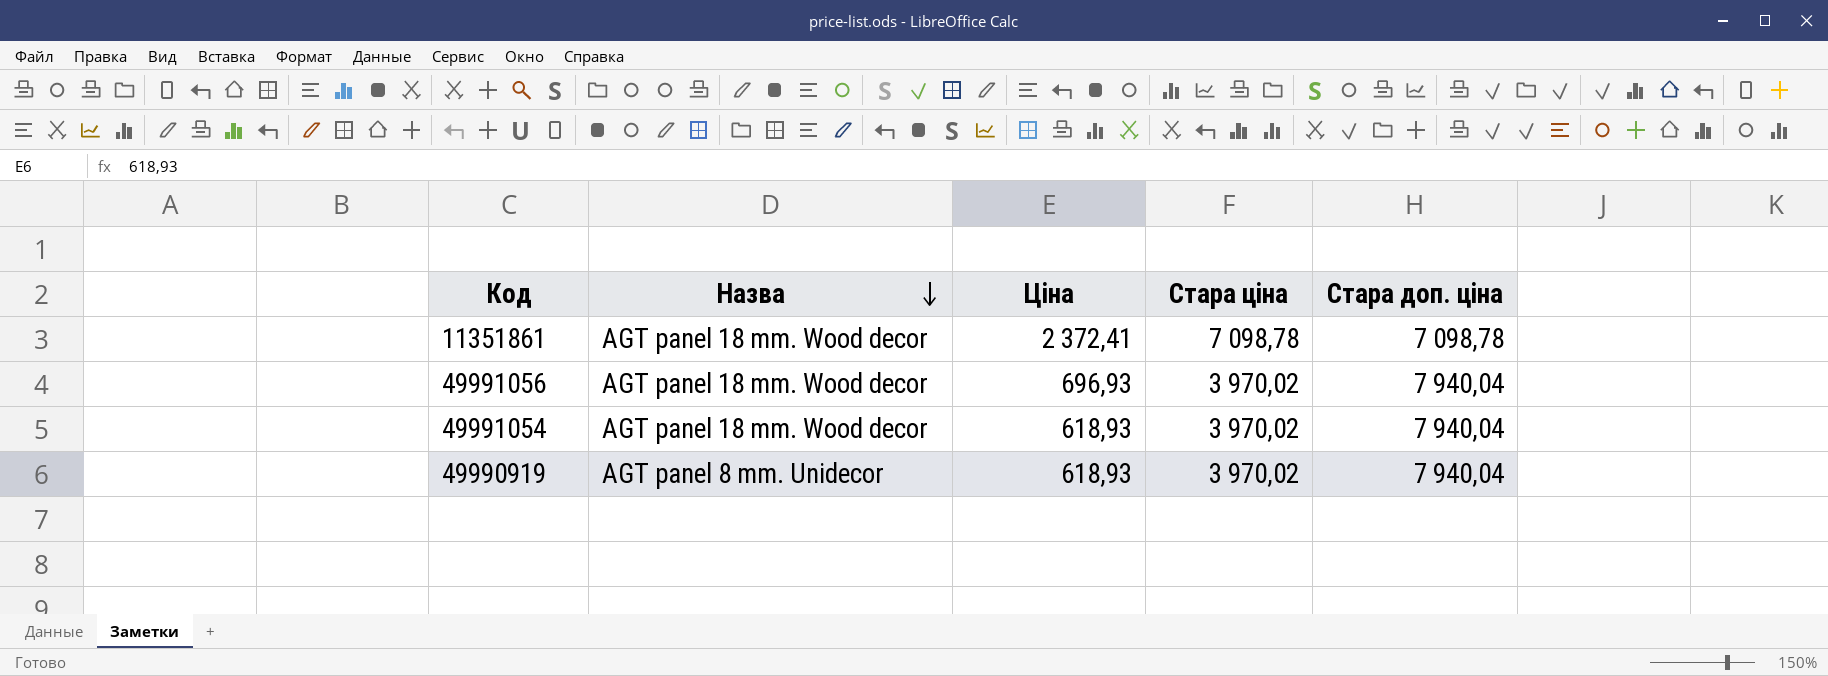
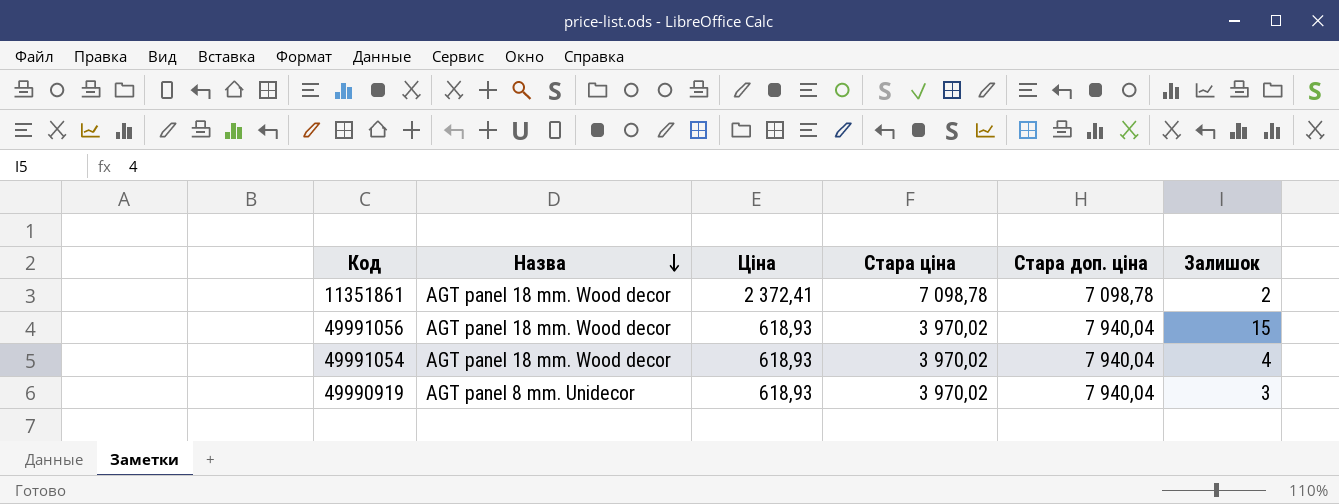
column Залишок | position: none -> 6
49991056 | Ціна: 696,93 -> 618,93

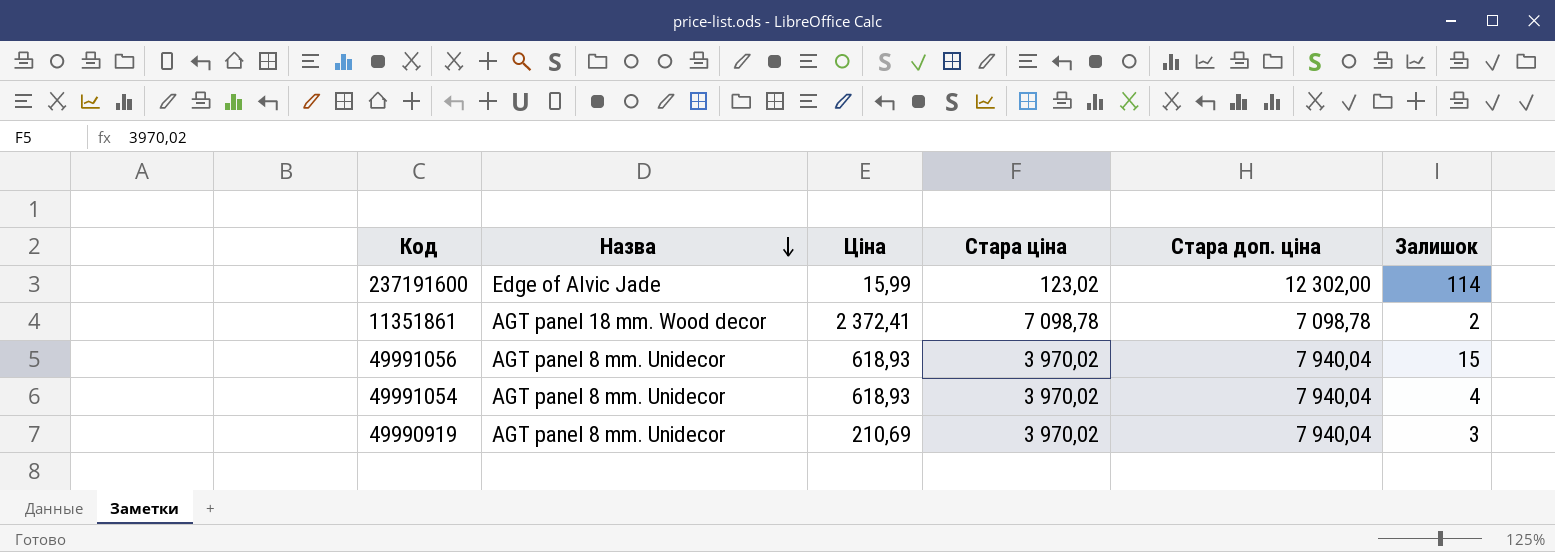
row 237191600: none -> Edge of Alvic Jade | 15,99 | 123,02 | 12 302,00 | 114
49991056 | Назва: AGT panel 18 mm. Wood decor -> AGT panel 8 mm. Unidecor
49991054 | Назва: AGT panel 18 mm. Wood decor -> AGT panel 8 mm. Unidecor
49990919 | Ціна: 618,93 -> 210,69

